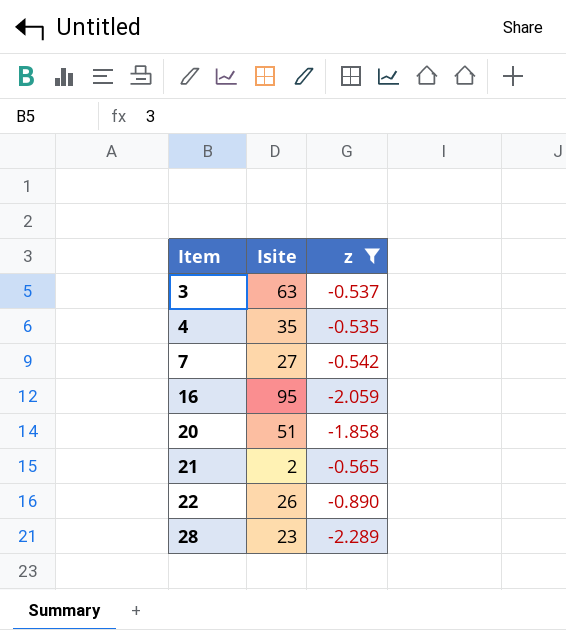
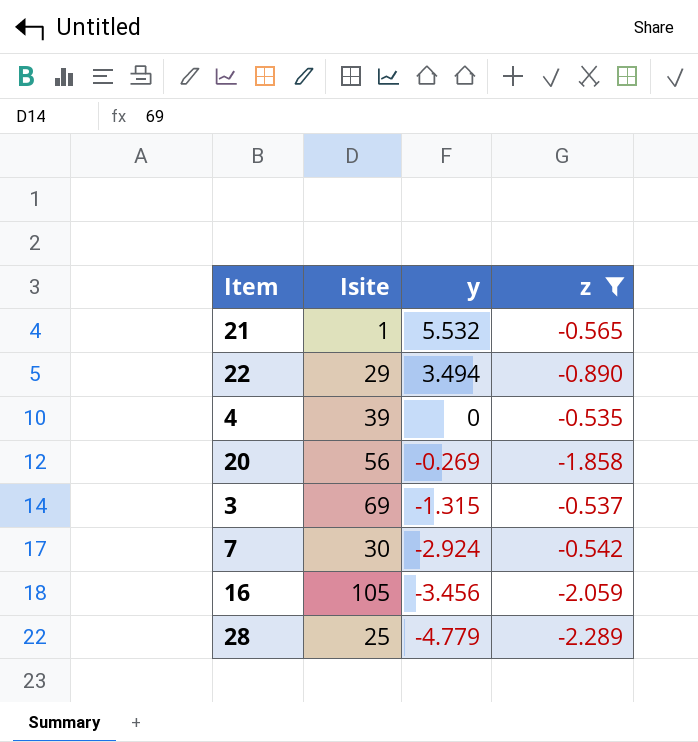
row order: Item ascending -> y descending
column y | position: none -> 3
21 | Isite: 2 -> 1
22 | Isite: 26 -> 29
4 | Isite: 35 -> 39
20 | Isite: 51 -> 56
3 | Isite: 63 -> 69
7 | Isite: 27 -> 30
16 | Isite: 95 -> 105
28 | Isite: 23 -> 25

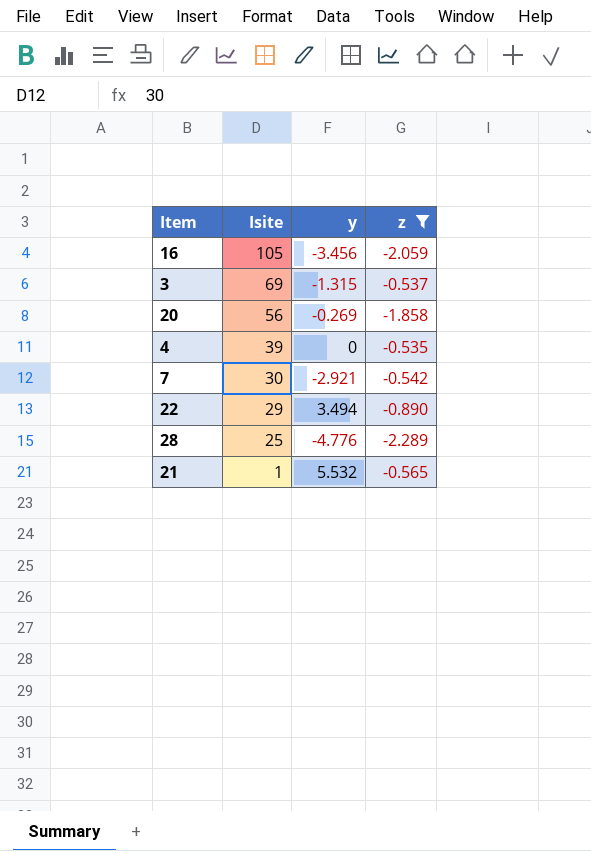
row order: y descending -> Isite descending
7 | y: -2.924 -> -2.921
28 | y: -4.779 -> -4.776

